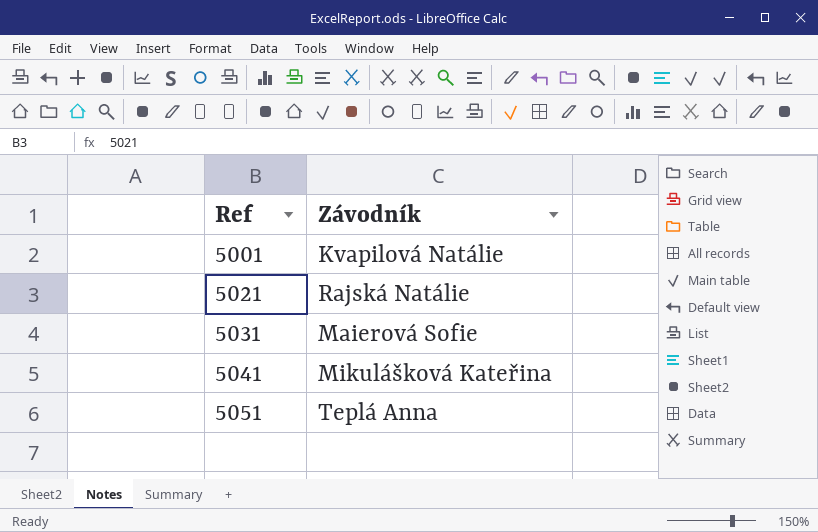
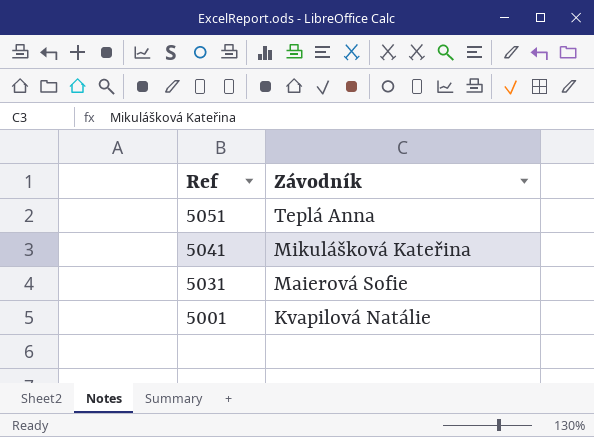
row order: Ref ascending -> Ref descending
row 5021: Rajská Natálie -> none

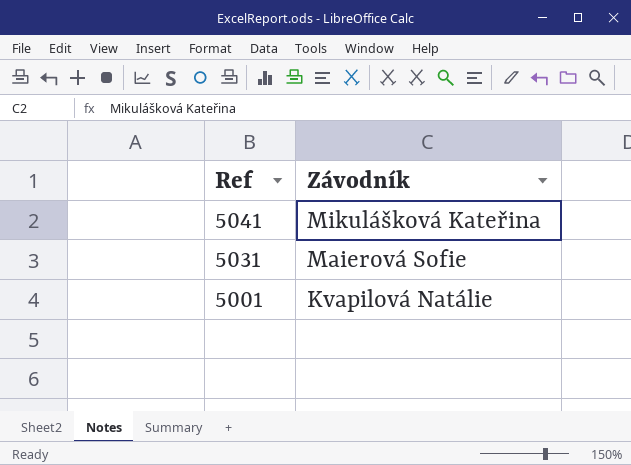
row 5051: Teplá Anna -> none

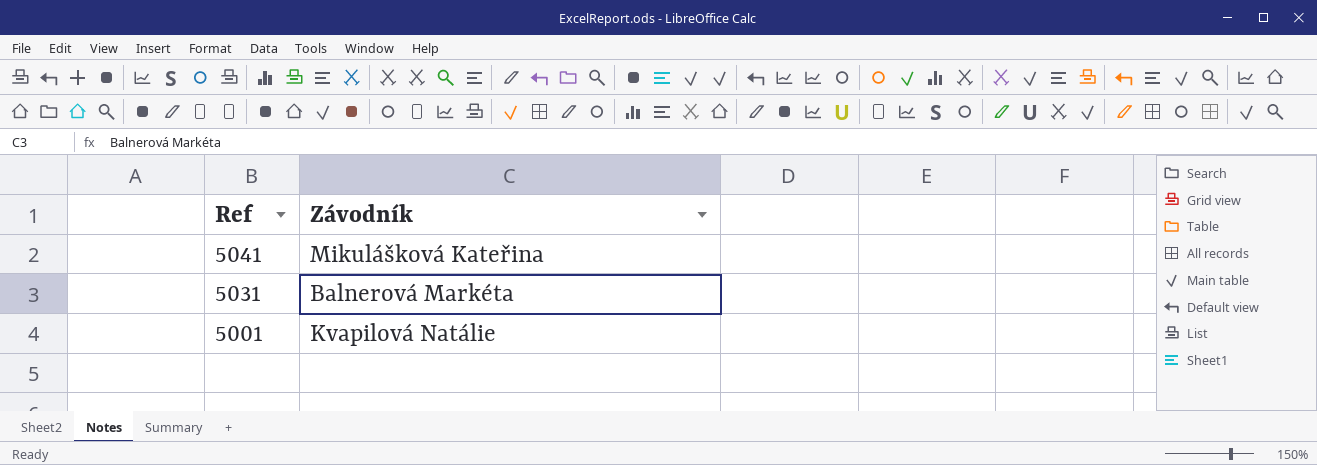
5031 | Závodník: Maierová Sofie -> Balnerová Markéta

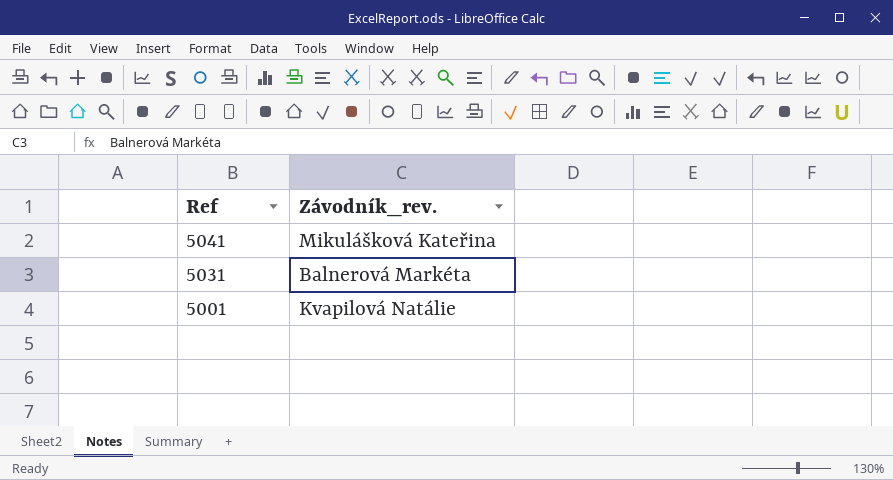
column name: Závodník -> Závodník_rev.

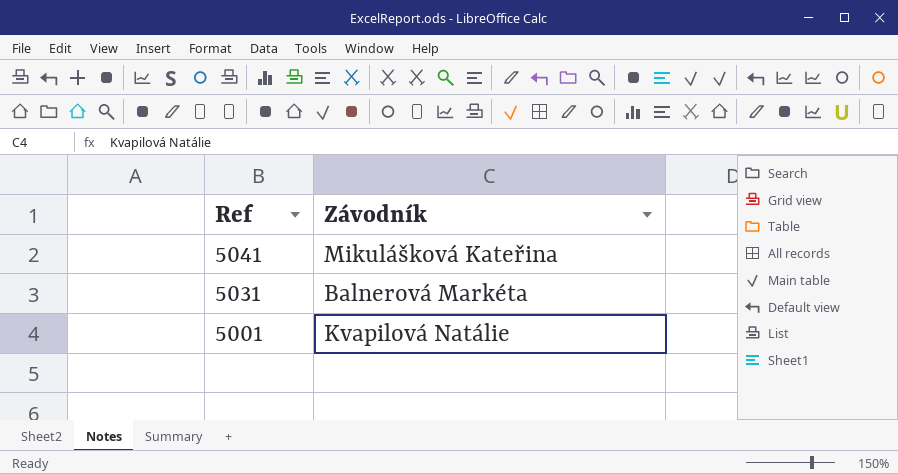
column name: Závodník_rev. -> Závodník

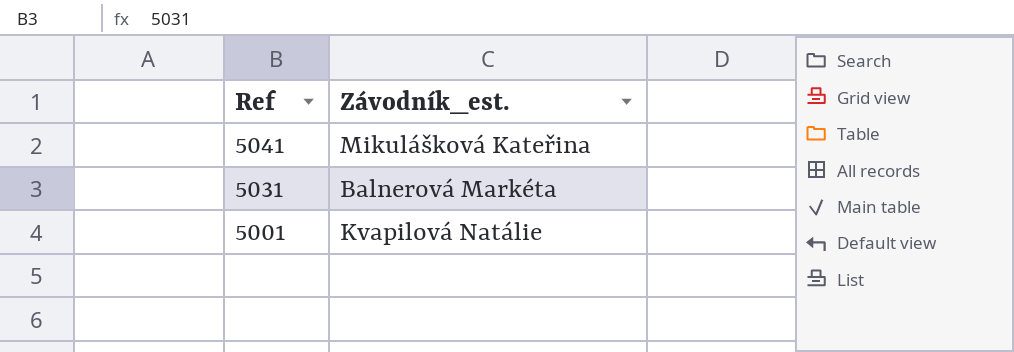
column name: Závodník -> Závodník_est.

